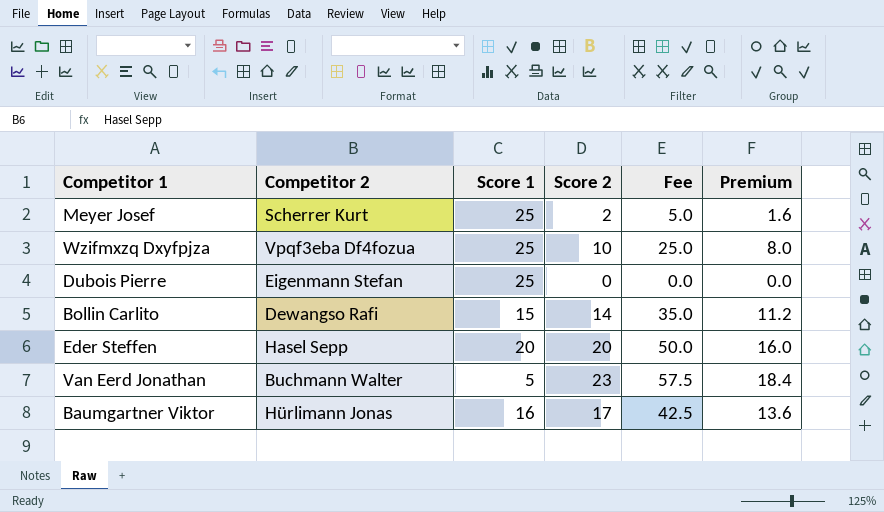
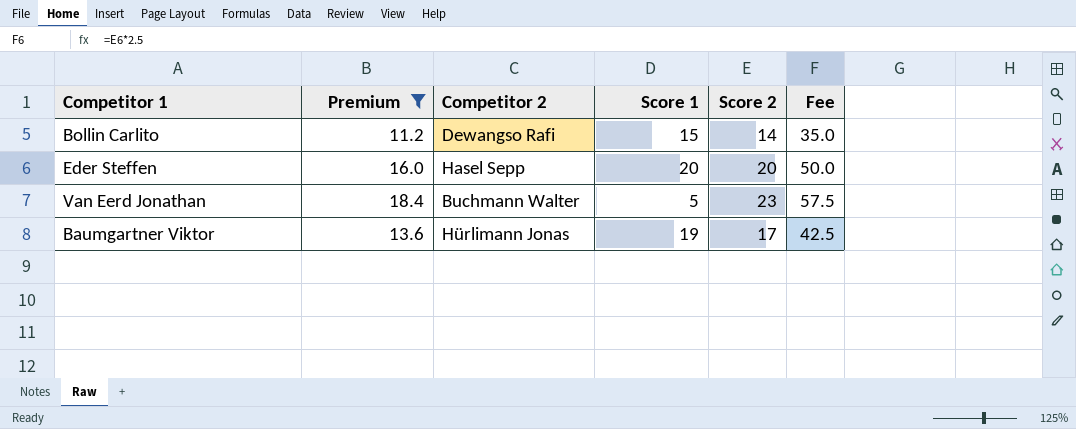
filter: none -> Premium >= 11.2
column Premium | position: 6 -> 2
Baumgartner Viktor | Score 1: 16 -> 19

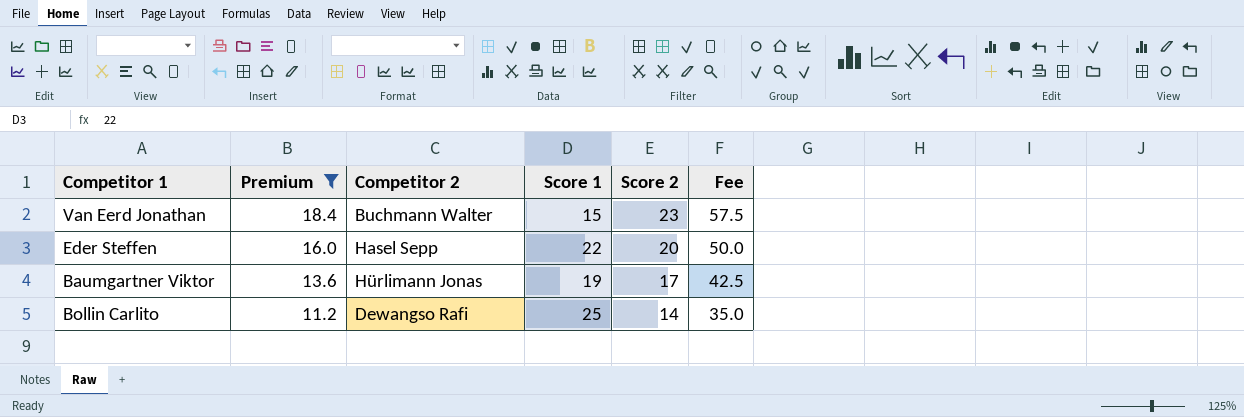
row order: none -> Premium descending
Van Eerd Jonathan | Score 1: 5 -> 15
Eder Steffen | Score 1: 20 -> 22
Bollin Carlito | Score 1: 15 -> 25

